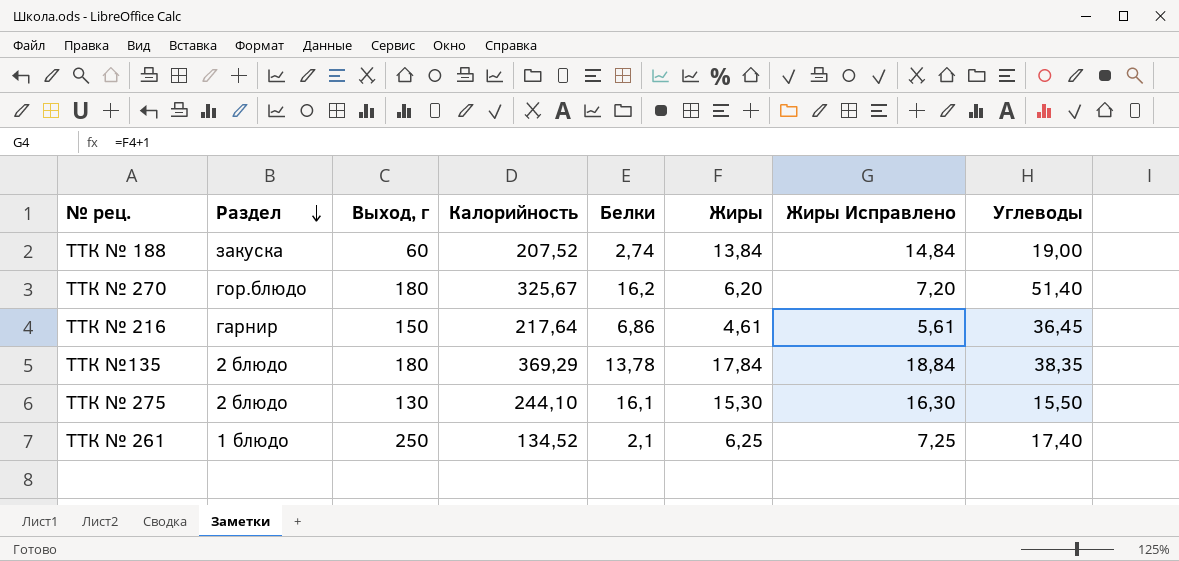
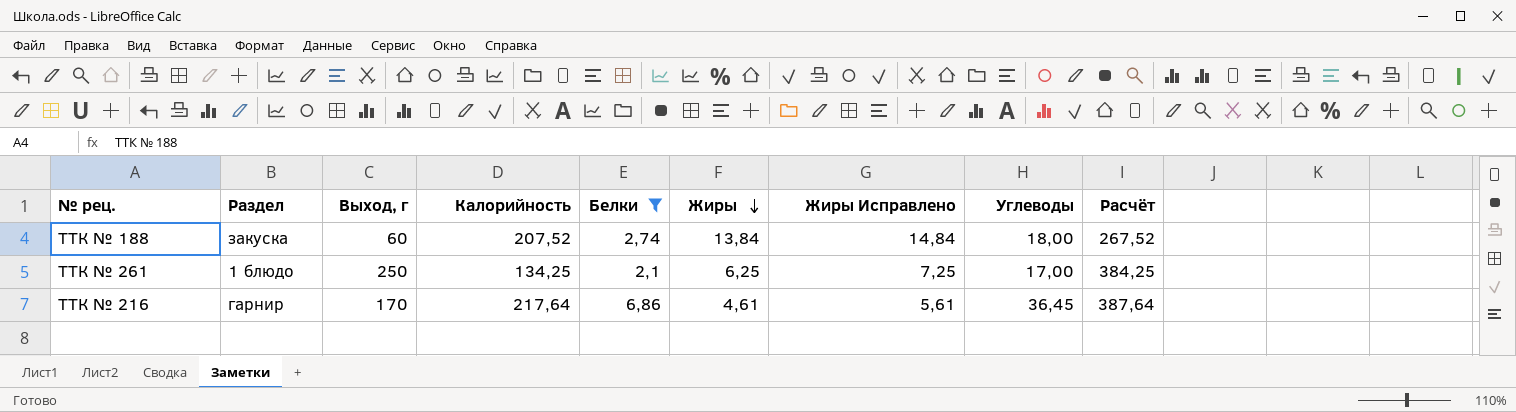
filter: none -> Белки <= 6,86
row order: Раздел descending -> Жиры descending
column Расчёт | formula: none -> [Выход, г] + [Калорийность]
ТТК № 188 | Углеводы: 19,00 -> 18,00
ТТК № 261 | Калорийность: 134,52 -> 134,25
ТТК № 261 | Углеводы: 17,40 -> 17,00
ТТК № 216 | Выход, г: 150 -> 170

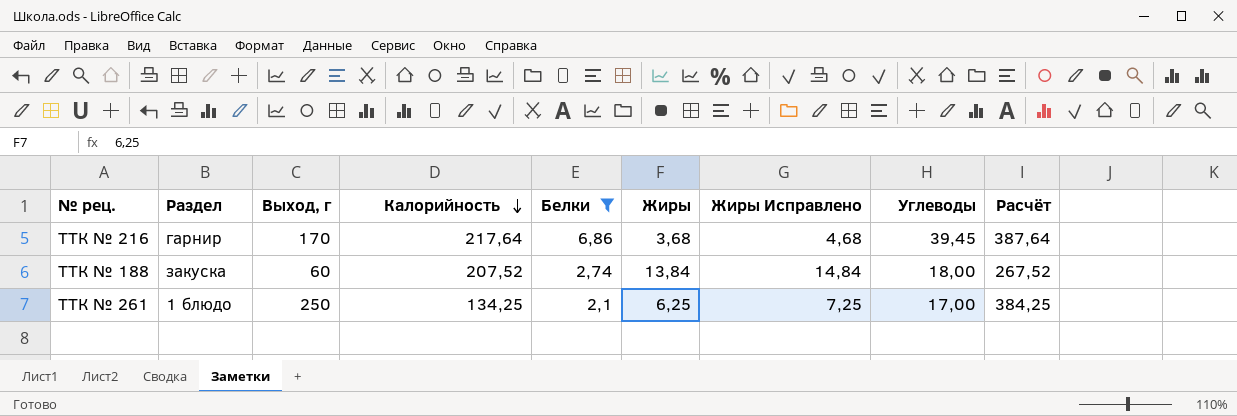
row order: Жиры descending -> Калорийность descending
ТТК № 216 | Жиры: 4,61 -> 3,68
ТТК № 216 | Жиры Исправлено: 5,61 -> 4,68
ТТК № 216 | Углеводы: 36,45 -> 39,45

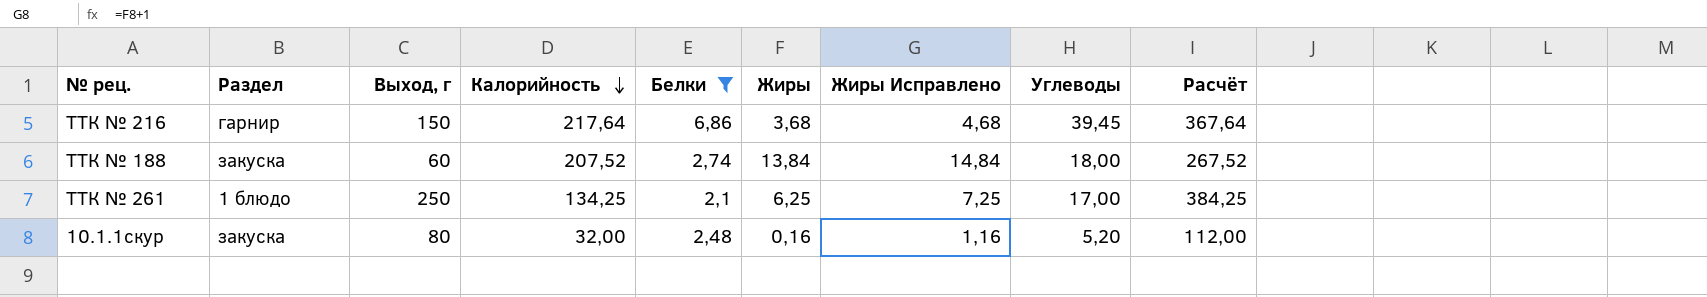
ТТК № 216 | Выход, г: 170 -> 150
ТТК № 216 | Расчёт: 387,64 -> 367,64
row 10.1.1скур: none -> закуска | 80 | 32,00 | 2,48 | 0,16 | 1,16 | 5,20 | 112,00

